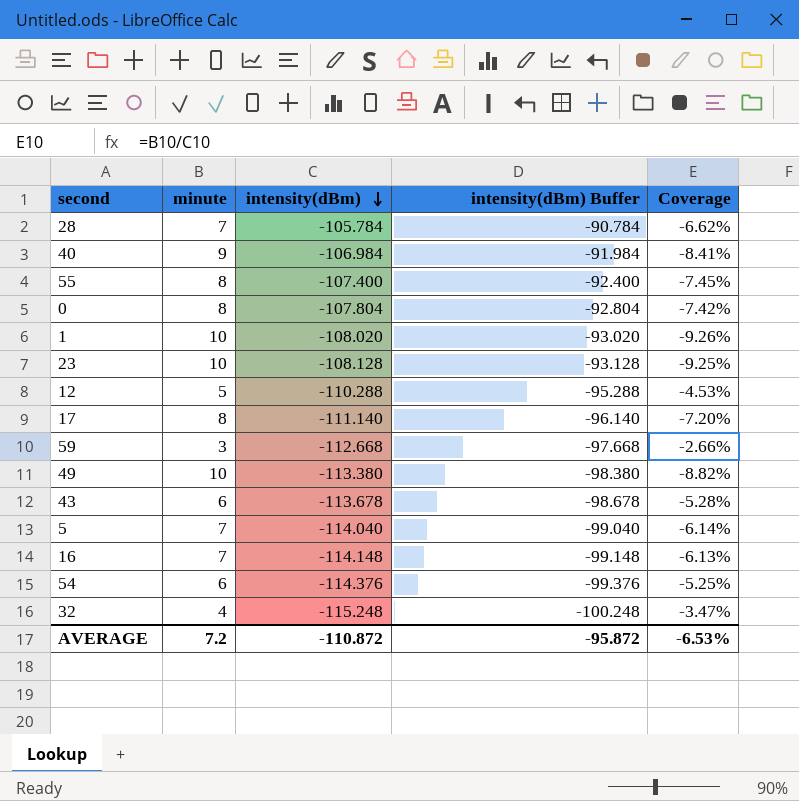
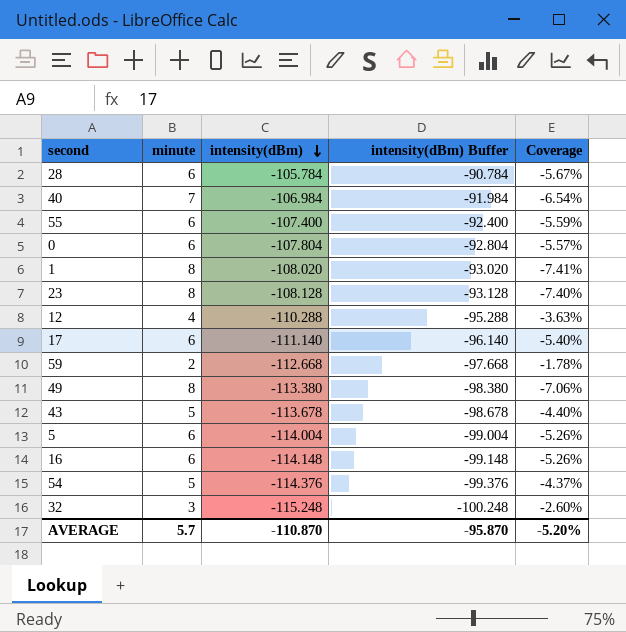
28 | minute: 7 -> 6
28 | Coverage: -6.62% -> -5.67%
40 | minute: 9 -> 7
40 | Coverage: -8.41% -> -6.54%
55 | minute: 8 -> 6
55 | Coverage: -7.45% -> -5.59%
0 | minute: 8 -> 6
0 | Coverage: -7.42% -> -5.57%
1 | minute: 10 -> 8
1 | Coverage: -9.26% -> -7.41%
23 | minute: 10 -> 8
23 | Coverage: -9.25% -> -7.40%
12 | minute: 5 -> 4
12 | Coverage: -4.53% -> -3.63%
17 | minute: 8 -> 6
17 | Coverage: -7.20% -> -5.40%
59 | minute: 3 -> 2
59 | Coverage: -2.66% -> -1.78%
49 | minute: 10 -> 8
49 | Coverage: -8.82% -> -7.06%
43 | minute: 6 -> 5
43 | Coverage: -5.28% -> -4.40%
5 | minute: 7 -> 6
5 | intensity(dBm): -114.040 -> -114.004
5 | intensity(dBm) Buffer: -99.040 -> -99.004
5 | Coverage: -6.14% -> -5.26%
16 | minute: 7 -> 6
16 | Coverage: -6.13% -> -5.26%
54 | minute: 6 -> 5
54 | Coverage: -5.25% -> -4.37%
32 | minute: 4 -> 3
32 | Coverage: -3.47% -> -2.60%
AVERAGE | minute: 7.2 -> 5.7
AVERAGE | intensity(dBm): -110.872 -> -110.870
AVERAGE | intensity(dBm) Buffer: -95.872 -> -95.870
AVERAGE | Coverage: -6.53% -> -5.20%

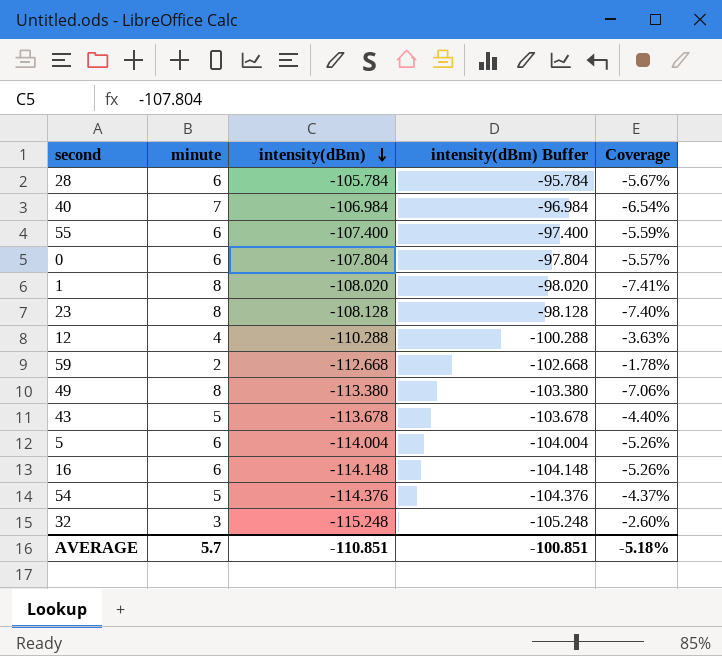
column intensity(dBm) Buffer | formula: [intensity(dBm)] + 15 -> [intensity(dBm)] + 10
row 17: 6 | -111.140 | -96.140 | -5.40% -> none
AVERAGE | intensity(dBm): -110.870 -> -110.851
AVERAGE | intensity(dBm) Buffer: -95.870 -> -100.851
AVERAGE | Coverage: -5.20% -> -5.18%

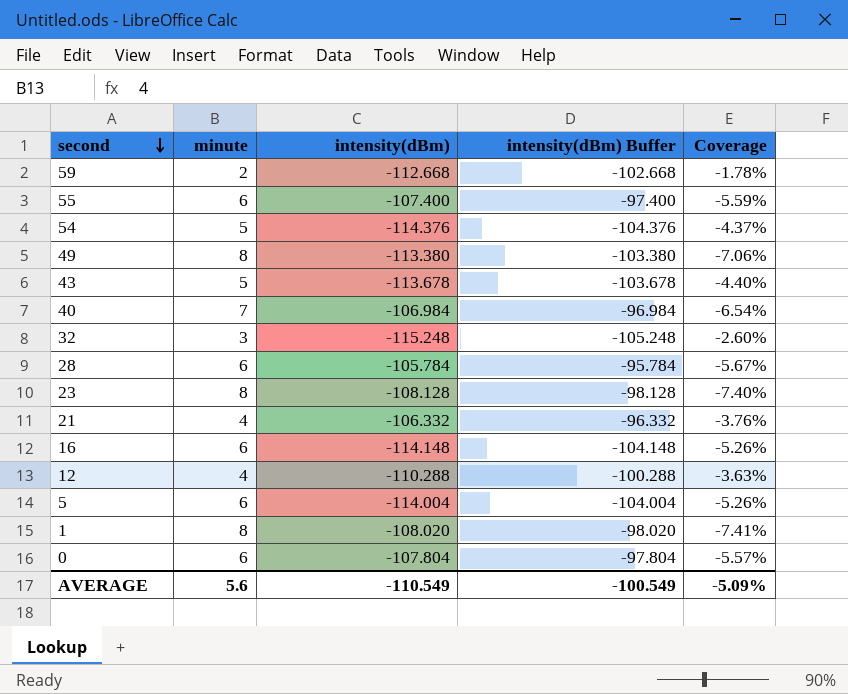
row order: intensity(dBm) descending -> second descending
row 21: none -> 4 | -106.332 | -96.332 | -3.76%
AVERAGE | minute: 5.7 -> 5.6
AVERAGE | intensity(dBm): -110.851 -> -110.549
AVERAGE | intensity(dBm) Buffer: -100.851 -> -100.549
AVERAGE | Coverage: -5.18% -> -5.09%

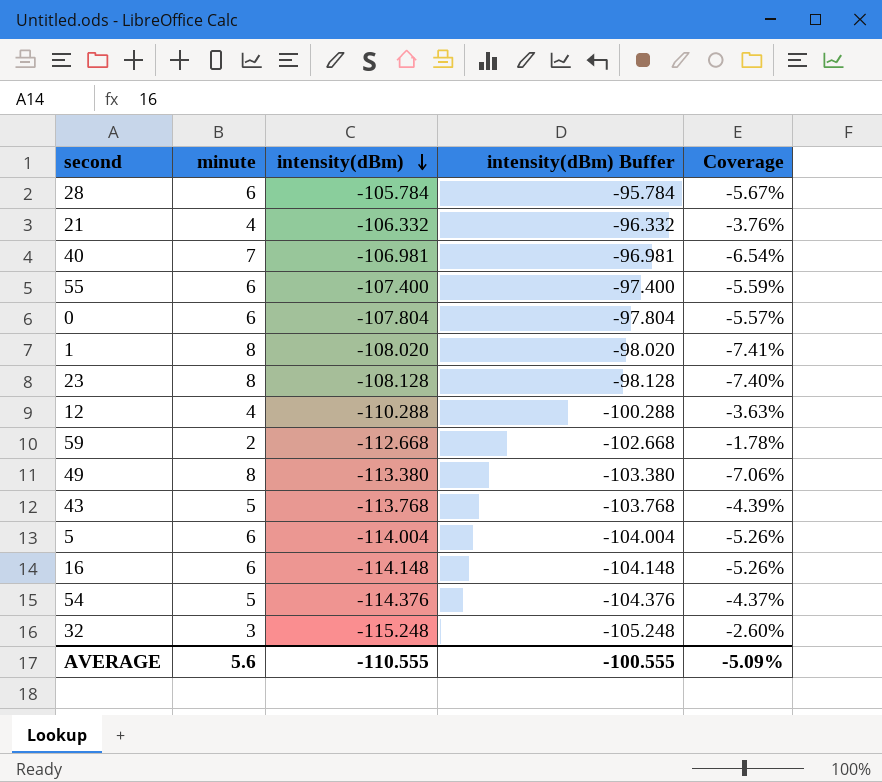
row order: second descending -> intensity(dBm) descending
40 | intensity(dBm): -106.984 -> -106.981
40 | intensity(dBm) Buffer: -96.984 -> -96.981
43 | intensity(dBm): -113.678 -> -113.768
43 | intensity(dBm) Buffer: -103.678 -> -103.768
43 | Coverage: -4.40% -> -4.39%
AVERAGE | intensity(dBm): -110.549 -> -110.555
AVERAGE | intensity(dBm) Buffer: -100.549 -> -100.555

